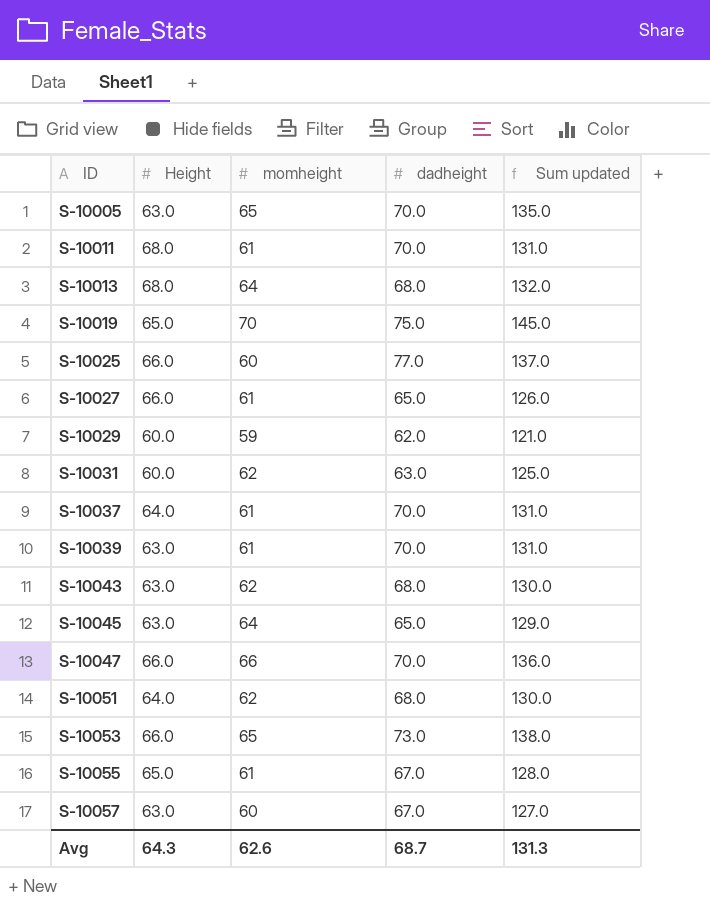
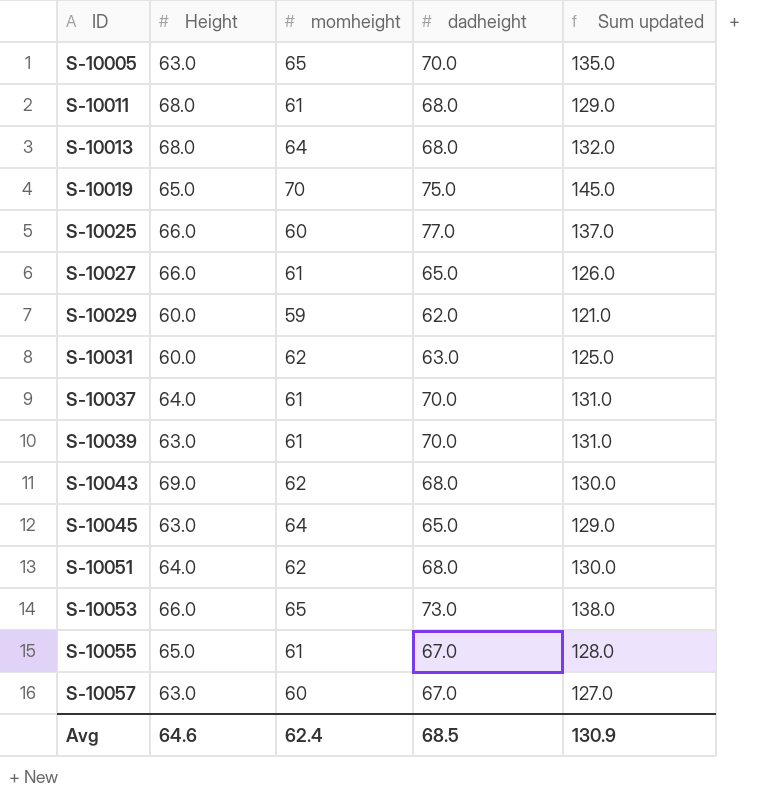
row S-10047: 66.0 | 66 | 70.0 | 136.0 -> none
S-10011 | dadheight: 70.0 -> 68.0
S-10011 | Sum updated: 131.0 -> 129.0
S-10043 | Height: 63.0 -> 69.0
Avg | Height: 64.3 -> 64.6
Avg | momheight: 62.6 -> 62.4
Avg | dadheight: 68.7 -> 68.5
Avg | Sum updated: 131.3 -> 130.9

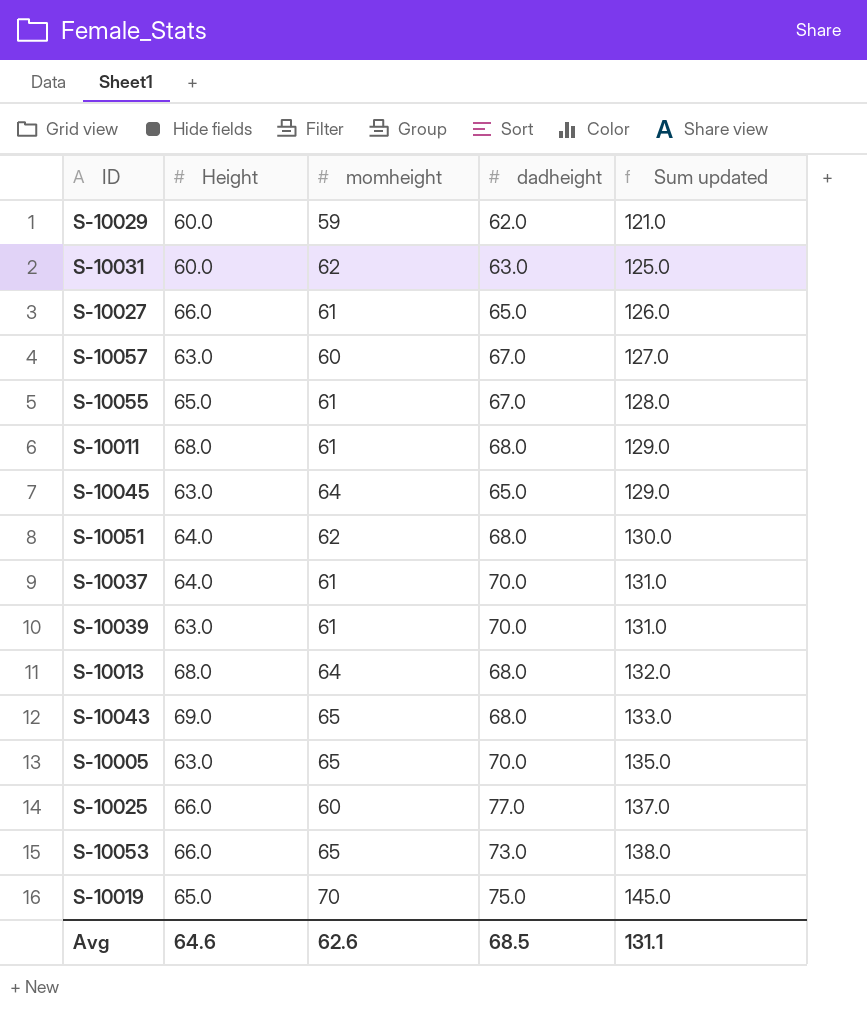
row order: ID ascending -> Sum updated ascending
S-10043 | momheight: 62 -> 65
S-10043 | Sum updated: 130.0 -> 133.0
Avg | momheight: 62.4 -> 62.6
Avg | Sum updated: 130.9 -> 131.1

